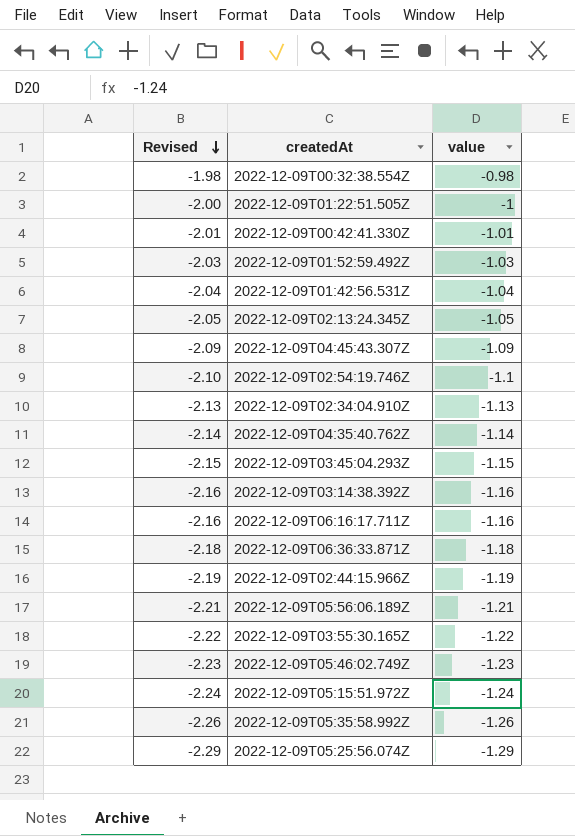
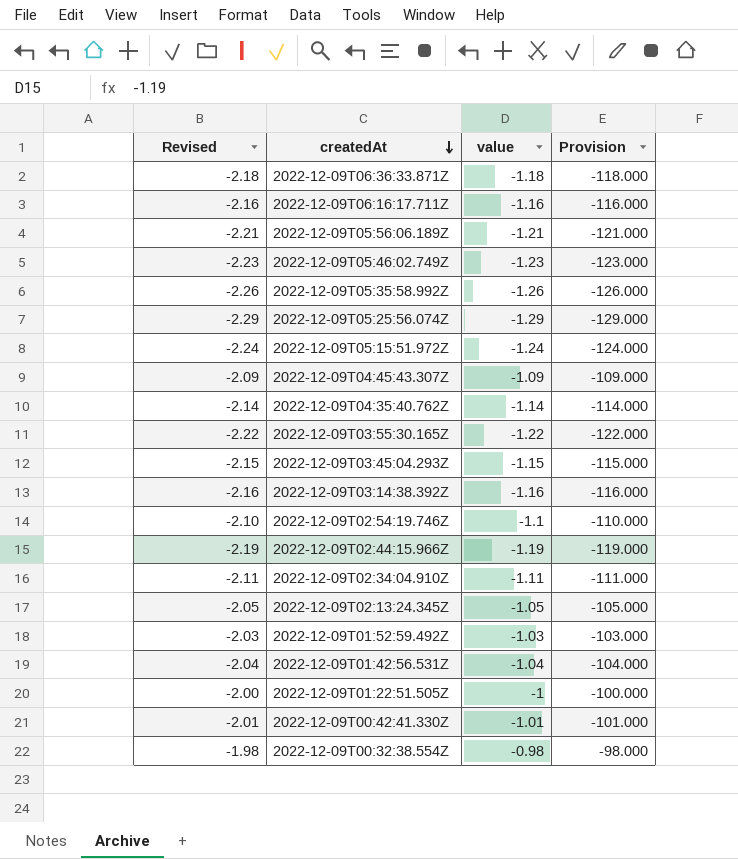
row order: Revised descending -> createdAt descending
column Provision | formula: none -> [value] * 100
2022-12-09T02:34:04.910Z | Revised: -2.13 -> -2.11
2022-12-09T02:34:04.910Z | value: -1.13 -> -1.11

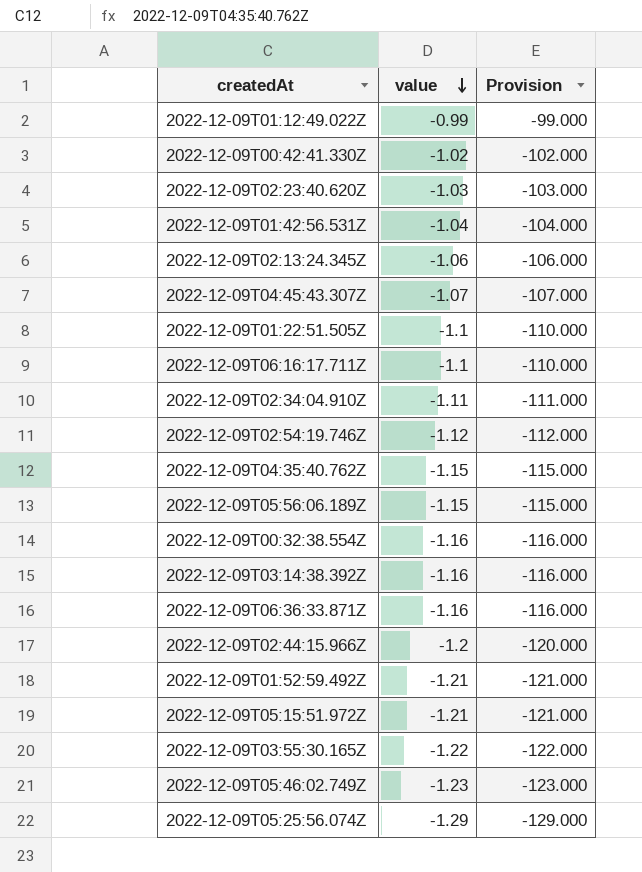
row order: createdAt descending -> value descending
column Revised | formula: [value] - 1 -> none
row 2022-12-09T05:35:58.992Z: -2.26 | -1.26 | -126.000 -> none
row 2022-12-09T03:45:04.293Z: -2.15 | -1.15 | -115.000 -> none
row 2022-12-09T01:12:49.022Z: none -> -0.99 | -99.000
2022-12-09T00:42:41.330Z | value: -1.01 -> -1.02
2022-12-09T00:42:41.330Z | Provision: -101.000 -> -102.000
row 2022-12-09T02:23:40.620Z: none -> -1.03 | -103.000
2022-12-09T02:13:24.345Z | value: -1.05 -> -1.06
2022-12-09T02:13:24.345Z | Provision: -105.000 -> -106.000
2022-12-09T04:45:43.307Z | value: -1.09 -> -1.07
2022-12-09T04:45:43.307Z | Provision: -109.000 -> -107.000
2022-12-09T01:22:51.505Z | value: -1 -> -1.1
2022-12-09T01:22:51.505Z | Provision: -100.000 -> -110.000
2022-12-09T06:16:17.711Z | value: -1.16 -> -1.1
2022-12-09T06:16:17.711Z | Provision: -116.000 -> -110.000
2022-12-09T02:54:19.746Z | value: -1.1 -> -1.12
2022-12-09T02:54:19.746Z | Provision: -110.000 -> -112.000
2022-12-09T04:35:40.762Z | value: -1.14 -> -1.15
2022-12-09T04:35:40.762Z | Provision: -114.000 -> -115.000
2022-12-09T05:56:06.189Z | value: -1.21 -> -1.15
2022-12-09T05:56:06.189Z | Provision: -121.000 -> -115.000
2022-12-09T00:32:38.554Z | value: -0.98 -> -1.16
2022-12-09T00:32:38.554Z | Provision: -98.000 -> -116.000
2022-12-09T06:36:33.871Z | value: -1.18 -> -1.16
2022-12-09T06:36:33.871Z | Provision: -118.000 -> -116.000
2022-12-09T02:44:15.966Z | value: -1.19 -> -1.2
2022-12-09T02:44:15.966Z | Provision: -119.000 -> -120.000
2022-12-09T01:52:59.492Z | value: -1.03 -> -1.21
2022-12-09T01:52:59.492Z | Provision: -103.000 -> -121.000
2022-12-09T05:15:51.972Z | value: -1.24 -> -1.21
2022-12-09T05:15:51.972Z | Provision: -124.000 -> -121.000

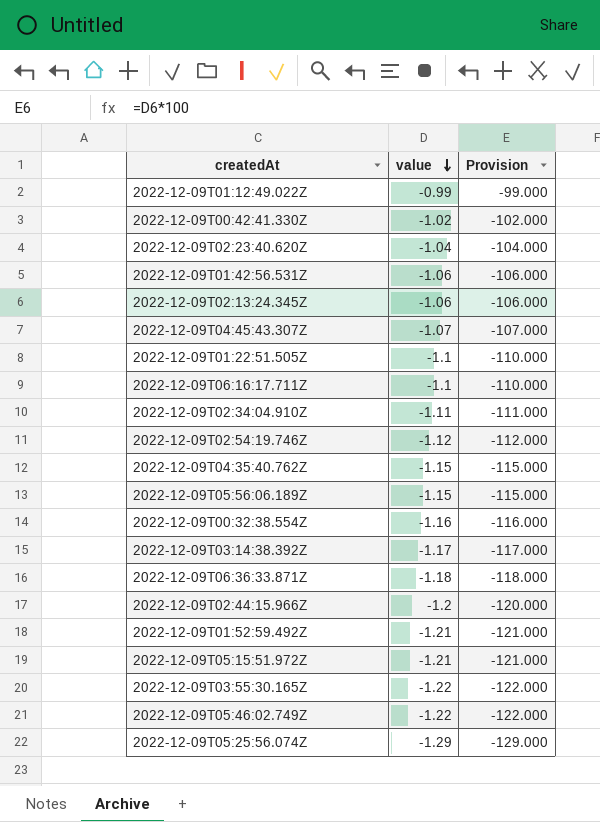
2022-12-09T02:23:40.620Z | value: -1.03 -> -1.04
2022-12-09T02:23:40.620Z | Provision: -103.000 -> -104.000
2022-12-09T01:42:56.531Z | value: -1.04 -> -1.06
2022-12-09T01:42:56.531Z | Provision: -104.000 -> -106.000
2022-12-09T03:14:38.392Z | value: -1.16 -> -1.17
2022-12-09T03:14:38.392Z | Provision: -116.000 -> -117.000
2022-12-09T06:36:33.871Z | value: -1.16 -> -1.18
2022-12-09T06:36:33.871Z | Provision: -116.000 -> -118.000
2022-12-09T05:46:02.749Z | value: -1.23 -> -1.22
2022-12-09T05:46:02.749Z | Provision: -123.000 -> -122.000

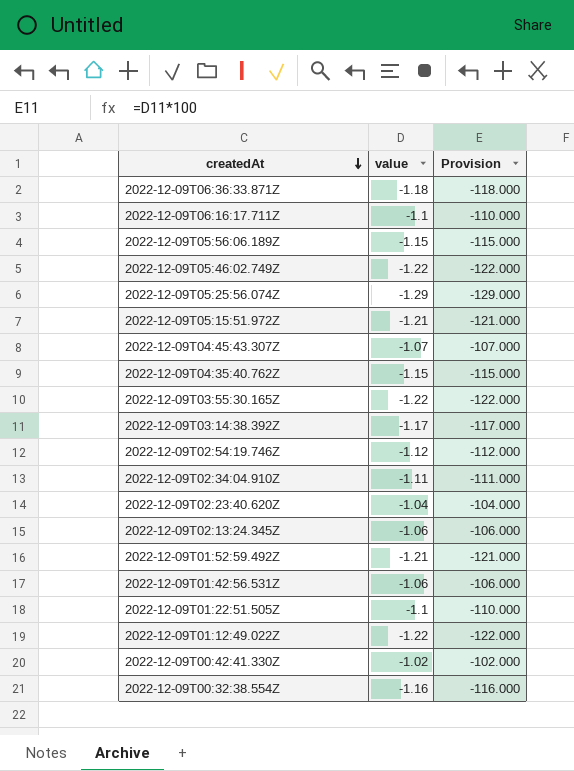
row order: value descending -> createdAt descending
row 2022-12-09T02:44:15.966Z: -1.2 | -120.000 -> none
2022-12-09T01:12:49.022Z | value: -0.99 -> -1.22
2022-12-09T01:12:49.022Z | Provision: -99.000 -> -122.000

